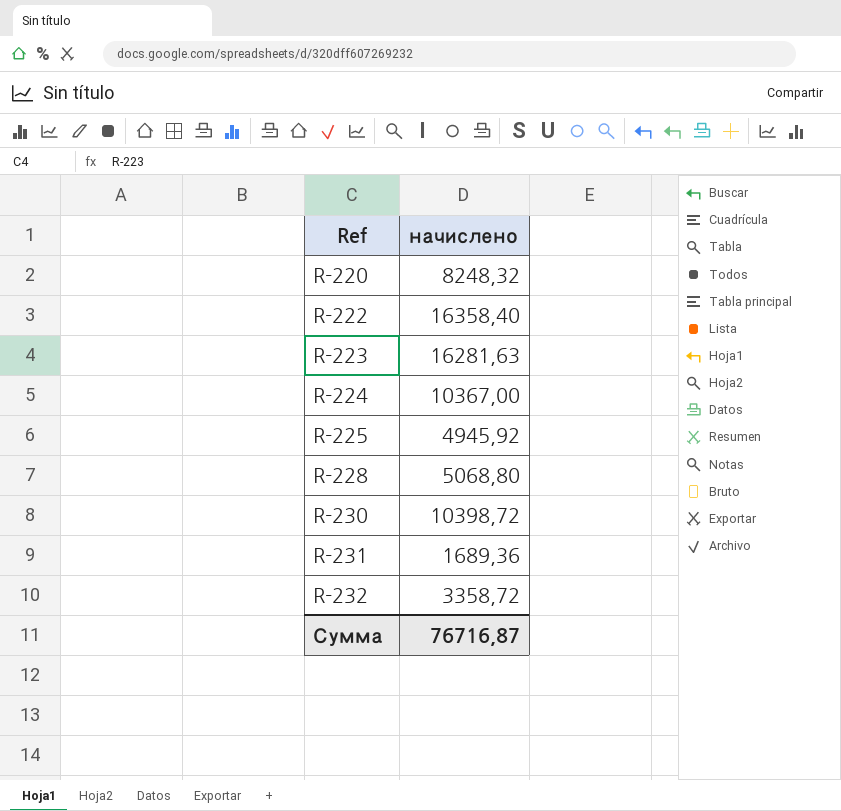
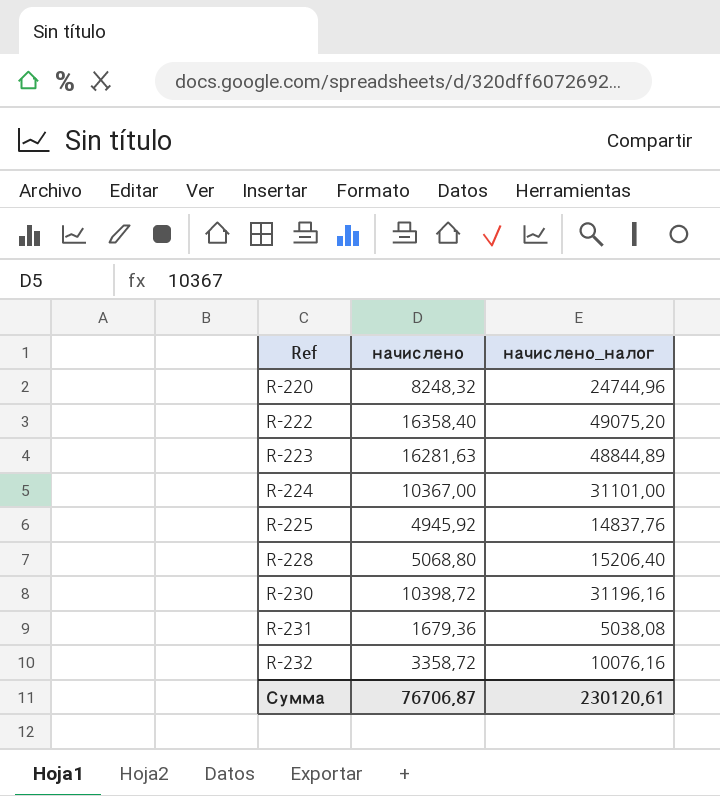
column начислено_налог | formula: none -> [начислено] * 3
R-231 | начислено: 1689,36 -> 1679,36
Сумма | начислено: 76716,87 -> 76706,87

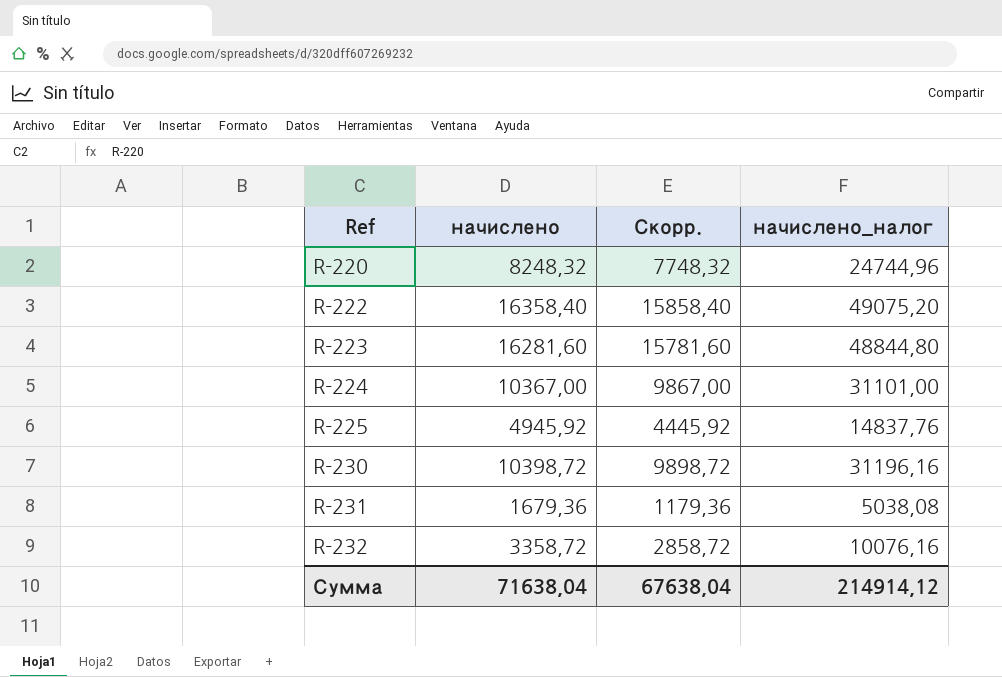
column Скорр. | formula: none -> [начислено] - 500
row R-228: 5068,80 | 15206,40 -> none
R-223 | начислено: 16281,63 -> 16281,60
R-223 | начислено_налог: 48844,89 -> 48844,80
Сумма | начислено: 76706,87 -> 71638,04
Сумма | начислено_налог: 230120,61 -> 214914,12

